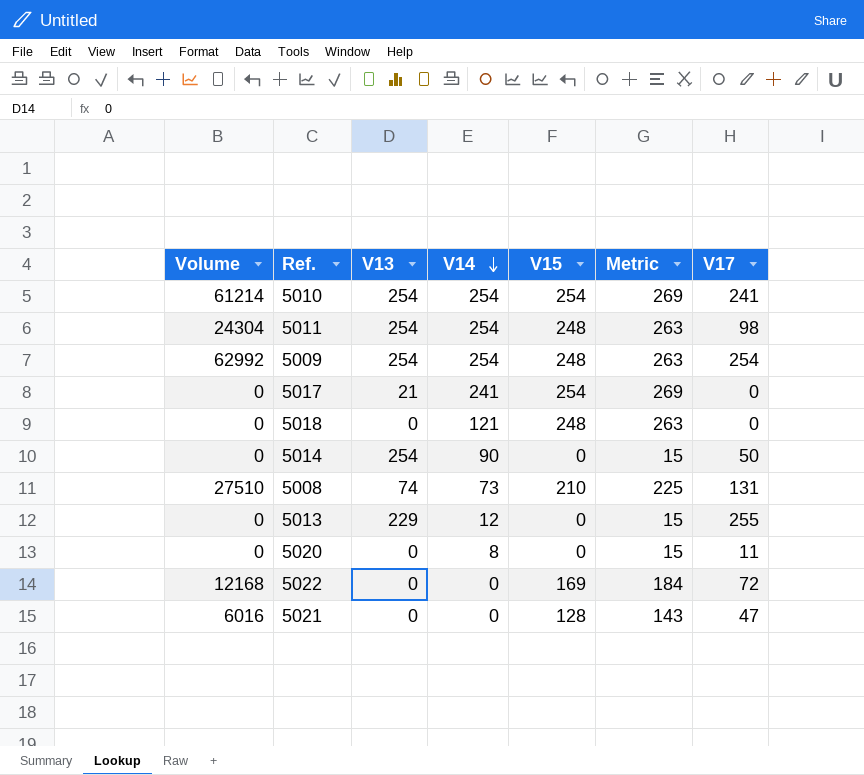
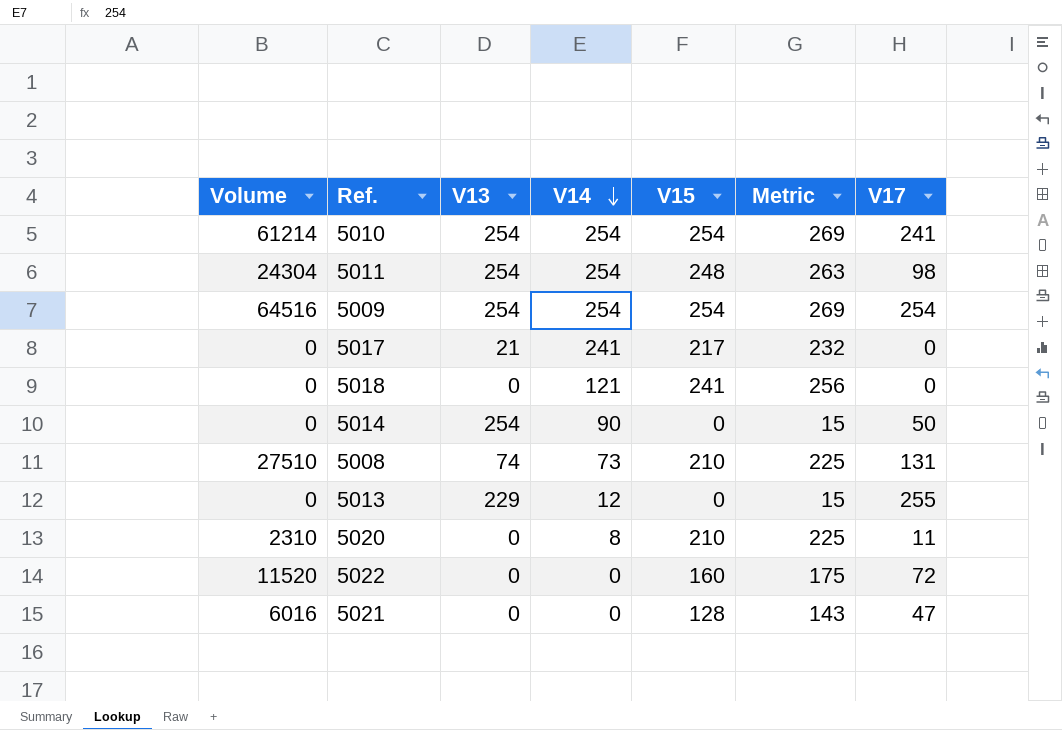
5009 | Volume: 62992 -> 64516
5009 | V15: 248 -> 254
5009 | Metric: 263 -> 269
5017 | V15: 254 -> 217
5017 | Metric: 269 -> 232
5018 | V15: 248 -> 241
5018 | Metric: 263 -> 256
5020 | Volume: 0 -> 2310
5020 | V15: 0 -> 210
5020 | Metric: 15 -> 225
5022 | Volume: 12168 -> 11520
5022 | V15: 169 -> 160
5022 | Metric: 184 -> 175

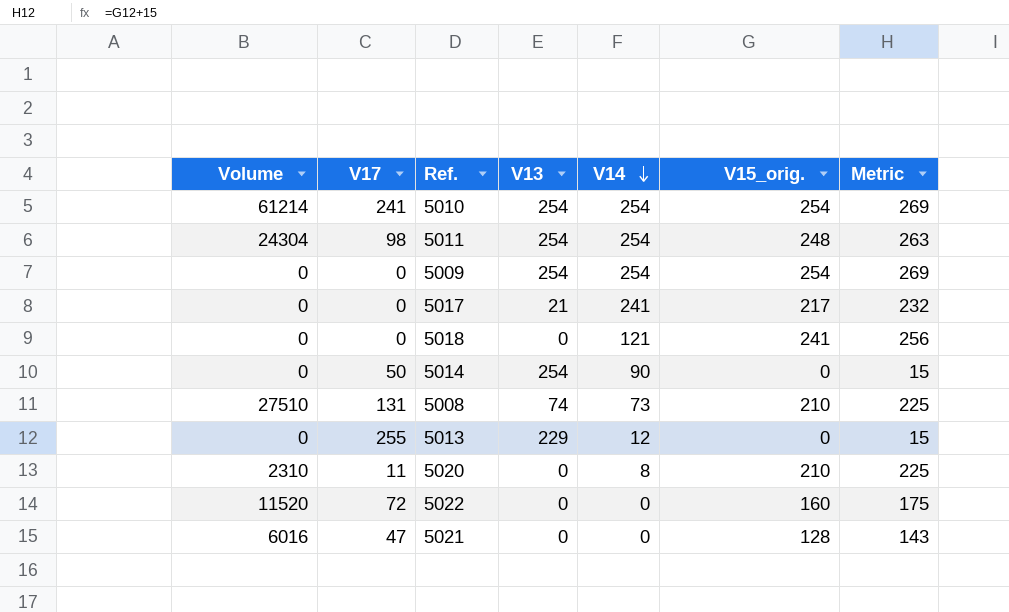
column V17 | position: 7 -> 2
column name: V15 -> V15_orig.
5009 | Volume: 64516 -> 0
5009 | V17: 254 -> 0

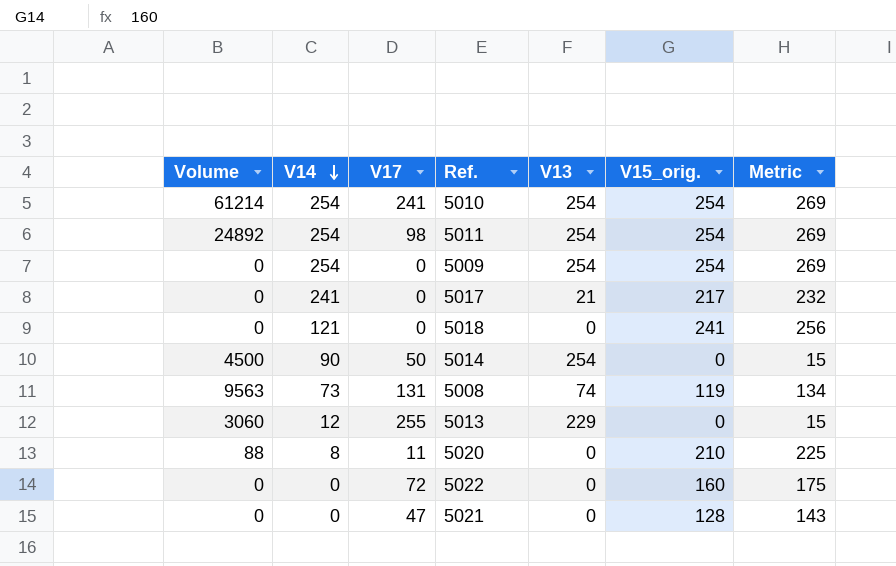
column Volume | formula: [V17] * [V15_orig.] -> [V14] * [V17]
column V14 | position: 5 -> 2
5011 | V15_orig.: 248 -> 254
5011 | Metric: 263 -> 269
5008 | V15_orig.: 210 -> 119
5008 | Metric: 225 -> 134

